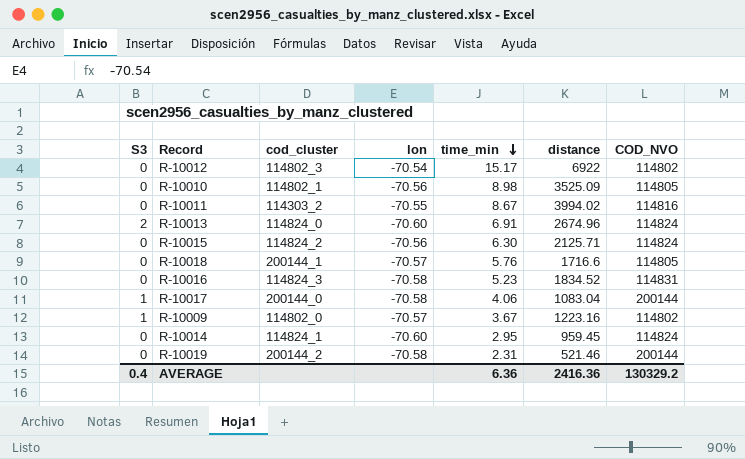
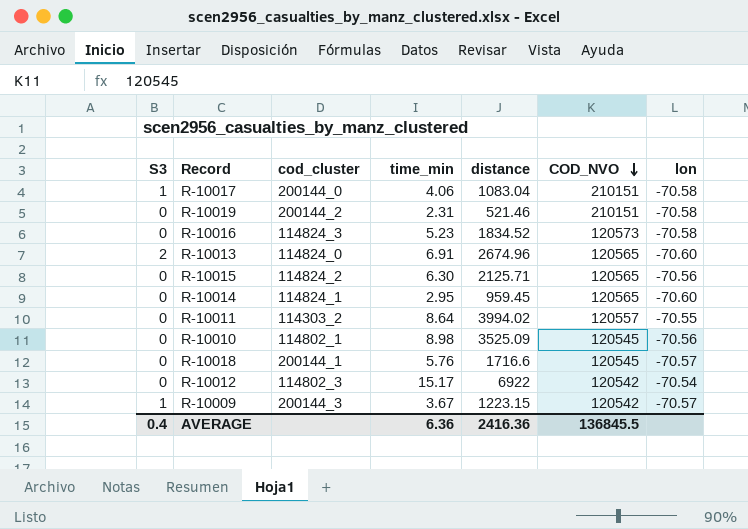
row order: time_min descending -> COD_NVO descending
column lon | position: 4 -> 7
R-10017 | COD_NVO: 200144 -> 210151
R-10019 | COD_NVO: 200144 -> 210151
R-10016 | COD_NVO: 114831 -> 120573
R-10013 | COD_NVO: 114824 -> 120565
R-10015 | COD_NVO: 114824 -> 120565
R-10014 | COD_NVO: 114824 -> 120565
R-10011 | time_min: 8.67 -> 8.64
R-10011 | COD_NVO: 114816 -> 120557
R-10010 | COD_NVO: 114805 -> 120545
R-10018 | COD_NVO: 114805 -> 120545
R-10012 | COD_NVO: 114802 -> 120542
R-10009 | cod_cluster: 114802_0 -> 200144_3
R-10009 | distance: 1223.16 -> 1223.15
R-10009 | COD_NVO: 114802 -> 120542
AVERAGE | COD_NVO: 130329.2 -> 136845.5

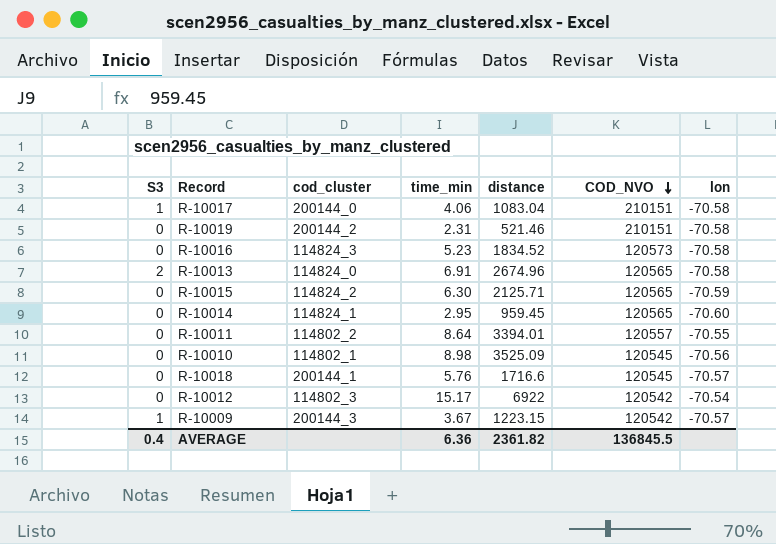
R-10013 | lon: -70.60 -> -70.58
R-10015 | lon: -70.56 -> -70.59
R-10011 | cod_cluster: 114303_2 -> 114802_2
R-10011 | distance: 3994.02 -> 3394.01
AVERAGE | distance: 2416.36 -> 2361.82

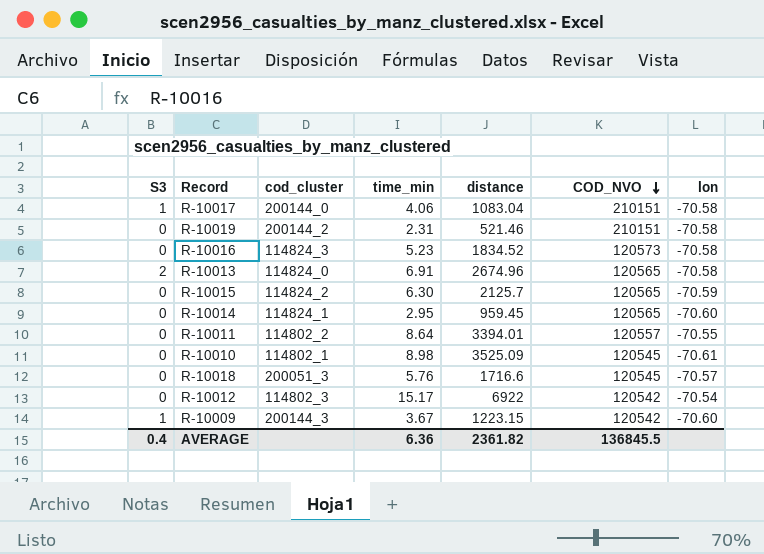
R-10015 | distance: 2125.71 -> 2125.7
R-10010 | lon: -70.56 -> -70.61
R-10018 | cod_cluster: 200144_1 -> 200051_3
R-10009 | lon: -70.57 -> -70.60

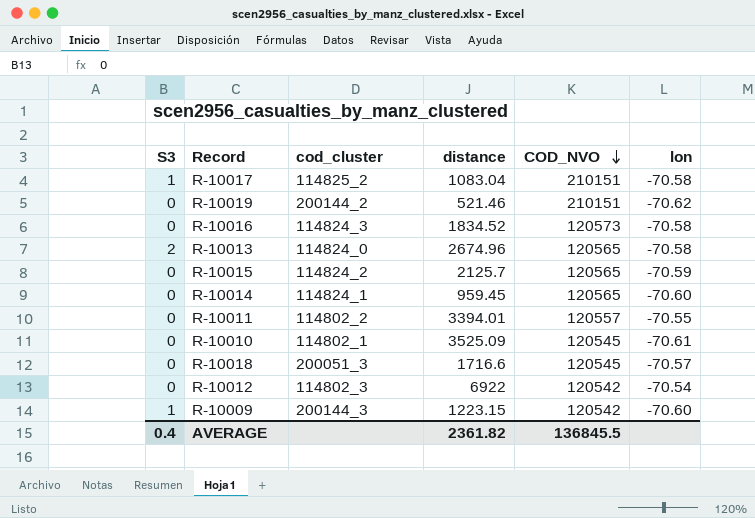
column time_min | position: 4 -> none
R-10017 | cod_cluster: 200144_0 -> 114825_2
R-10019 | lon: -70.58 -> -70.62

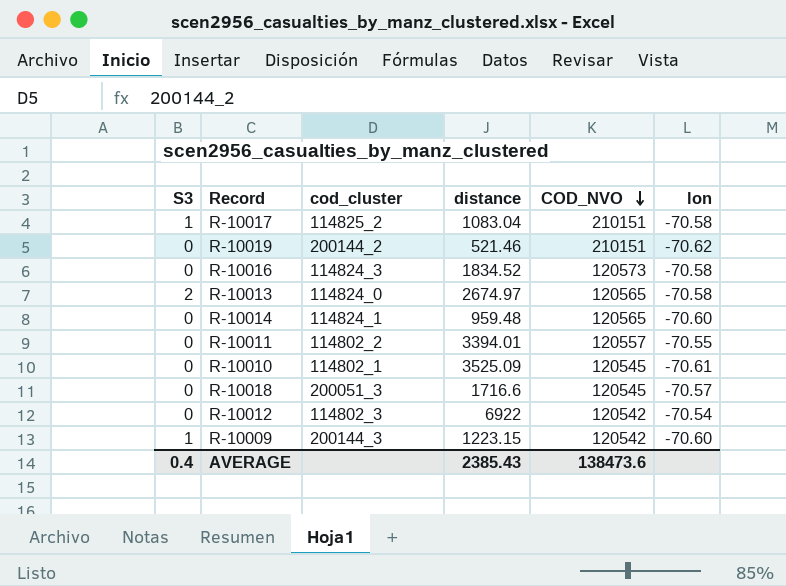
row R-10015: 0 | 114824_2 | 2125.7 | 120565 | -70.59 -> none
R-10013 | distance: 2674.96 -> 2674.97
R-10014 | distance: 959.45 -> 959.48
AVERAGE | distance: 2361.82 -> 2385.43
AVERAGE | COD_NVO: 136845.5 -> 138473.6

